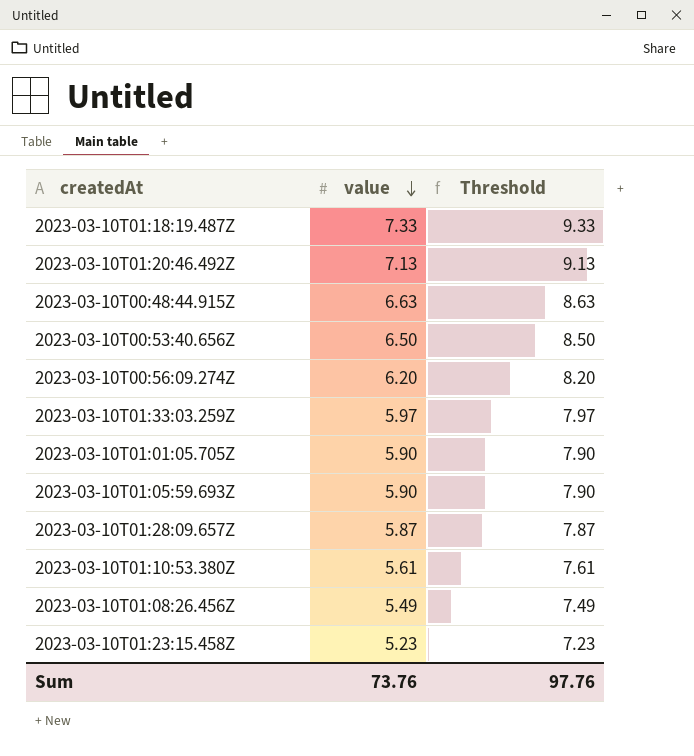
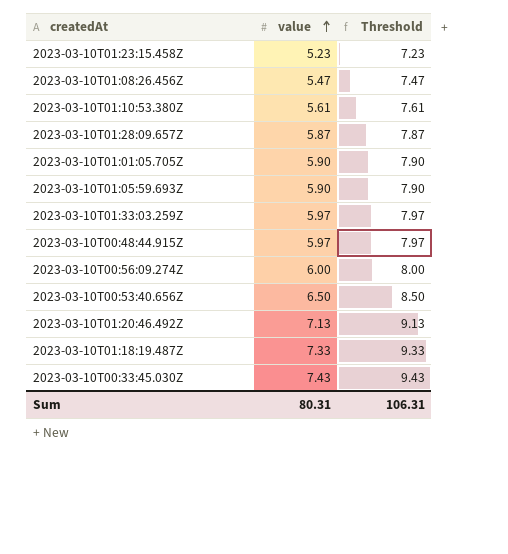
row order: value descending -> value ascending
2023-03-10T01:08:26.456Z | value: 5.49 -> 5.47
2023-03-10T01:08:26.456Z | Threshold: 7.49 -> 7.47
2023-03-10T00:48:44.915Z | value: 6.63 -> 5.97
2023-03-10T00:48:44.915Z | Threshold: 8.63 -> 7.97
2023-03-10T00:56:09.274Z | value: 6.20 -> 6.00
2023-03-10T00:56:09.274Z | Threshold: 8.20 -> 8.00
row 2023-03-10T00:33:45.030Z: none -> 7.43 | 9.43
Sum | value: 73.76 -> 80.31
Sum | Threshold: 97.76 -> 106.31

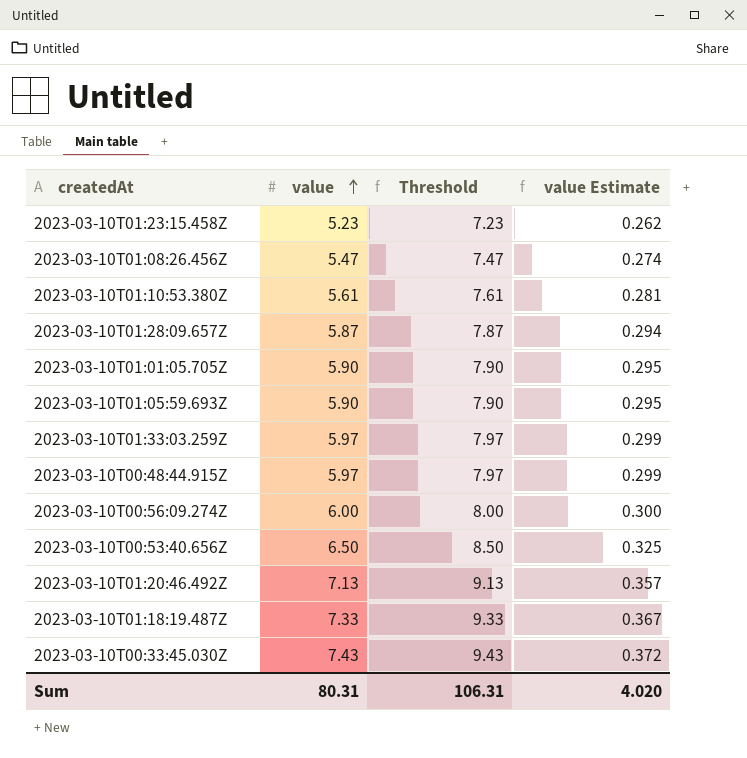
column value Estimate | formula: none -> [value] * 0.05

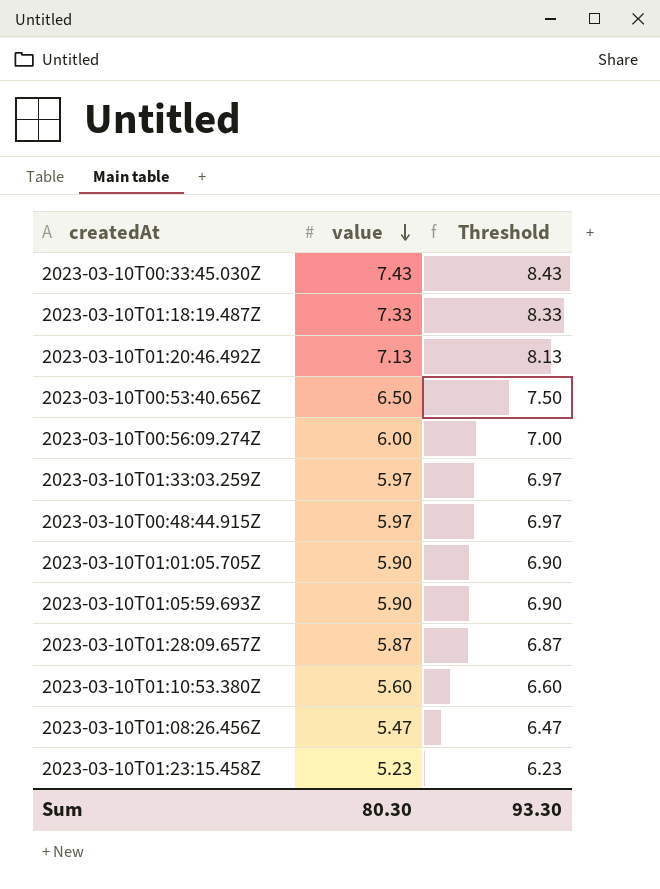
row order: value ascending -> value descending
column value Estimate | formula: [value] * 0.05 -> none
column Threshold | formula: [value] + 2 -> [value] + 1
2023-03-10T01:10:53.380Z | value: 5.61 -> 5.60
Sum | value: 80.31 -> 80.30
Sum | Threshold: 106.31 -> 93.30

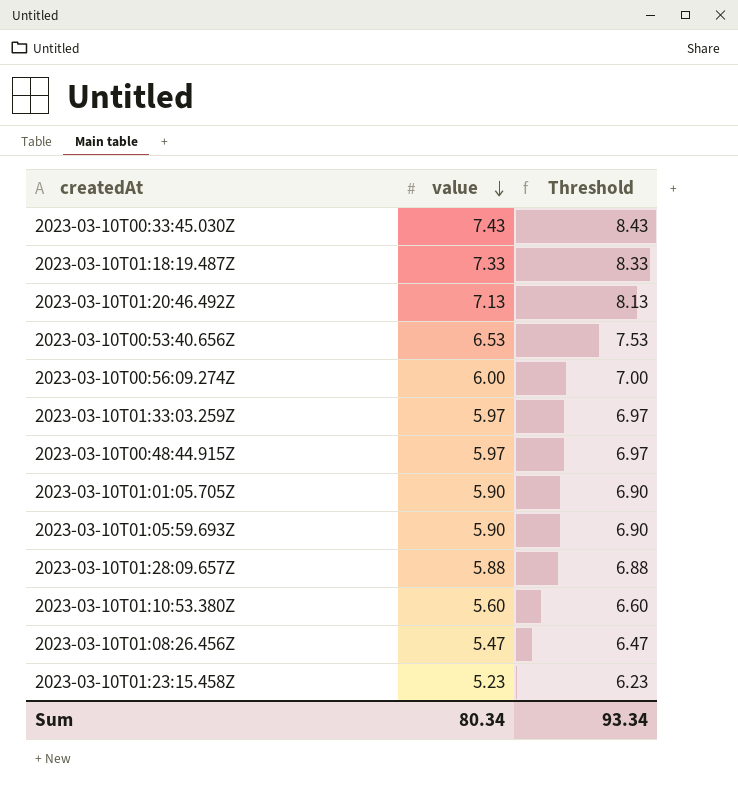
2023-03-10T00:53:40.656Z | value: 6.50 -> 6.53
2023-03-10T00:53:40.656Z | Threshold: 7.50 -> 7.53
2023-03-10T01:28:09.657Z | value: 5.87 -> 5.88
2023-03-10T01:28:09.657Z | Threshold: 6.87 -> 6.88
Sum | value: 80.30 -> 80.34
Sum | Threshold: 93.30 -> 93.34

